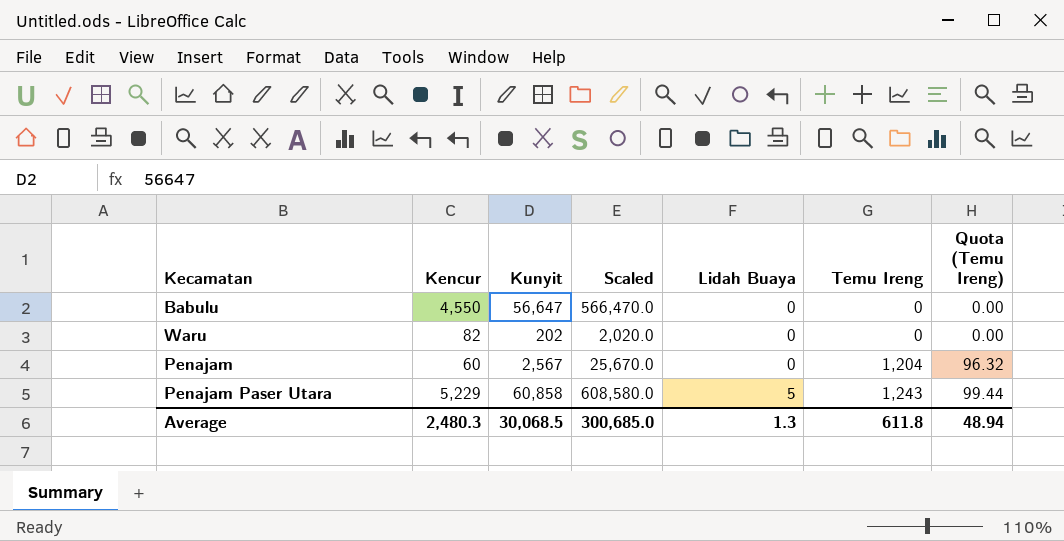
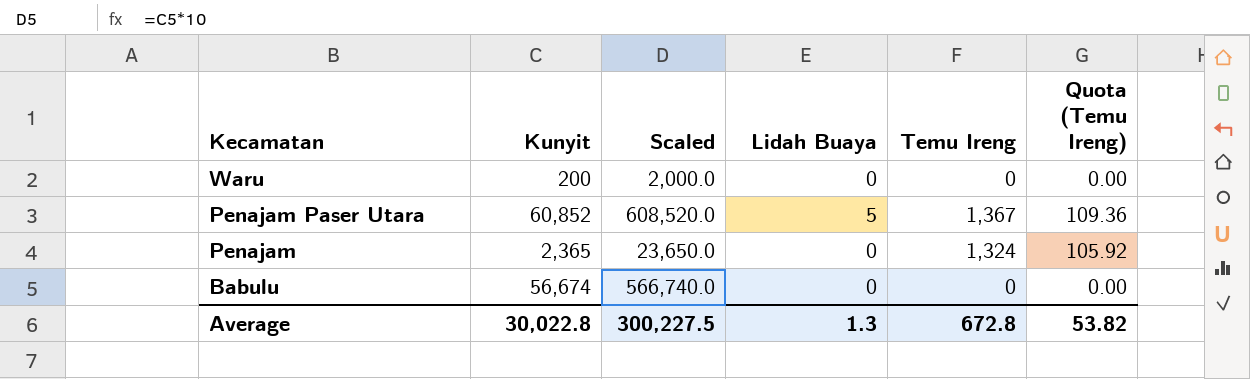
row order: Lidah Buaya ascending -> Kecamatan descending
column Kencur | position: 2 -> none
Waru | Kunyit: 202 -> 200
Waru | Scaled: 2,020.0 -> 2,000.0
Penajam Paser Utara | Kunyit: 60,858 -> 60,852
Penajam Paser Utara | Scaled: 608,580.0 -> 608,520.0
Penajam Paser Utara | Temu Ireng: 1,243 -> 1,367
Penajam Paser Utara | Quota (Temu Ireng): 99.44 -> 109.36
Penajam | Kunyit: 2,567 -> 2,365
Penajam | Scaled: 25,670.0 -> 23,650.0
Penajam | Temu Ireng: 1,204 -> 1,324
Penajam | Quota (Temu Ireng): 96.32 -> 105.92
Babulu | Kunyit: 56,647 -> 56,674
Babulu | Scaled: 566,470.0 -> 566,740.0
Average | Kunyit: 30,068.5 -> 30,022.8
Average | Scaled: 300,685.0 -> 300,227.5
Average | Temu Ireng: 611.8 -> 672.8
Average | Quota (Temu Ireng): 48.94 -> 53.82

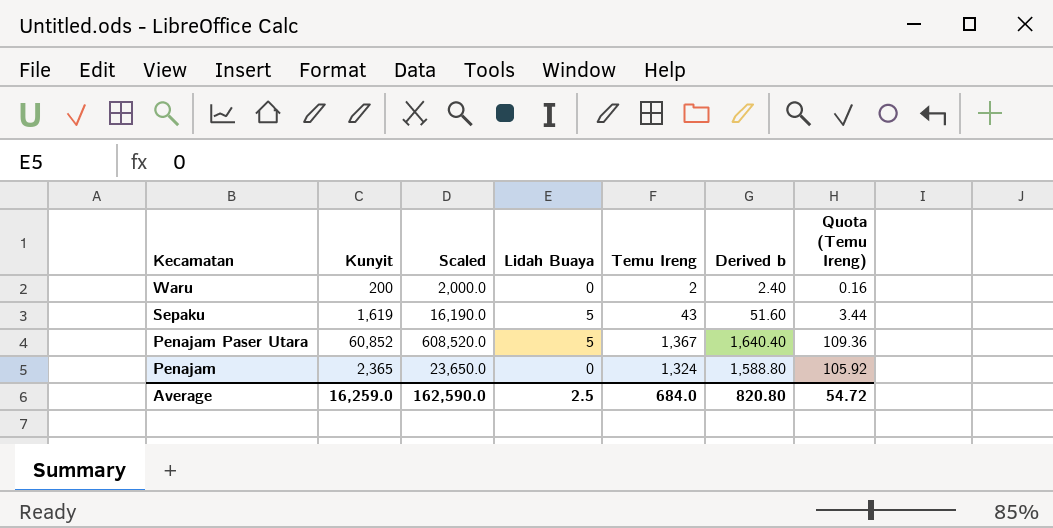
column Derived b | formula: none -> [Temu Ireng] * 1.2
row Babulu: 56,674 | 566,740.0 | 0 | 0 | 0.00 -> none
Waru | Temu Ireng: 0 -> 2
Waru | Quota (Temu Ireng): 0.00 -> 0.16
row Sepaku: none -> 1,619 | 16,190.0 | 5 | 43 | 51.60 | 3.44
Average | Kunyit: 30,022.8 -> 16,259.0
Average | Scaled: 300,227.5 -> 162,590.0
Average | Lidah Buaya: 1.3 -> 2.5
Average | Temu Ireng: 672.8 -> 684.0
Average | Quota (Temu Ireng): 53.82 -> 54.72

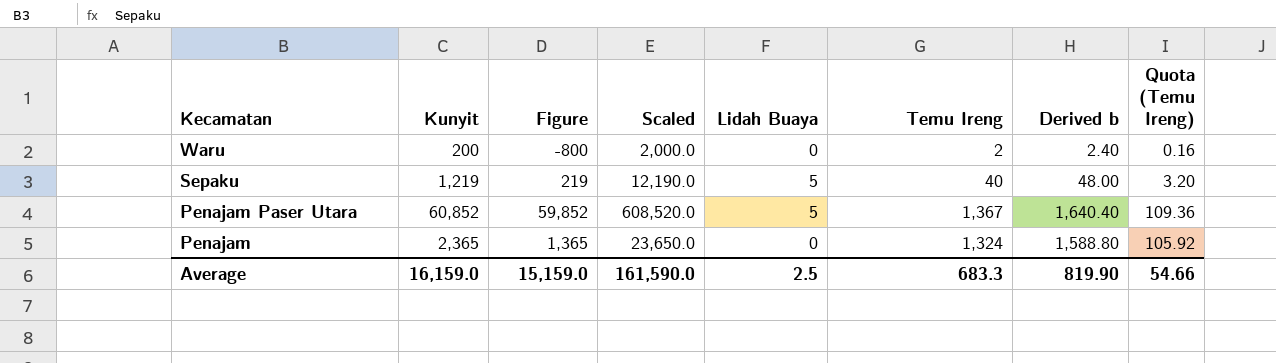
column Figure | formula: none -> [Kunyit] - 1000
Sepaku | Kunyit: 1,619 -> 1,219
Sepaku | Scaled: 16,190.0 -> 12,190.0
Sepaku | Temu Ireng: 43 -> 40
Sepaku | Derived b: 51.60 -> 48.00
Sepaku | Quota (Temu Ireng): 3.44 -> 3.20
Average | Kunyit: 16,259.0 -> 16,159.0
Average | Scaled: 162,590.0 -> 161,590.0
Average | Temu Ireng: 684.0 -> 683.3
Average | Derived b: 820.80 -> 819.90
Average | Quota (Temu Ireng): 54.72 -> 54.66

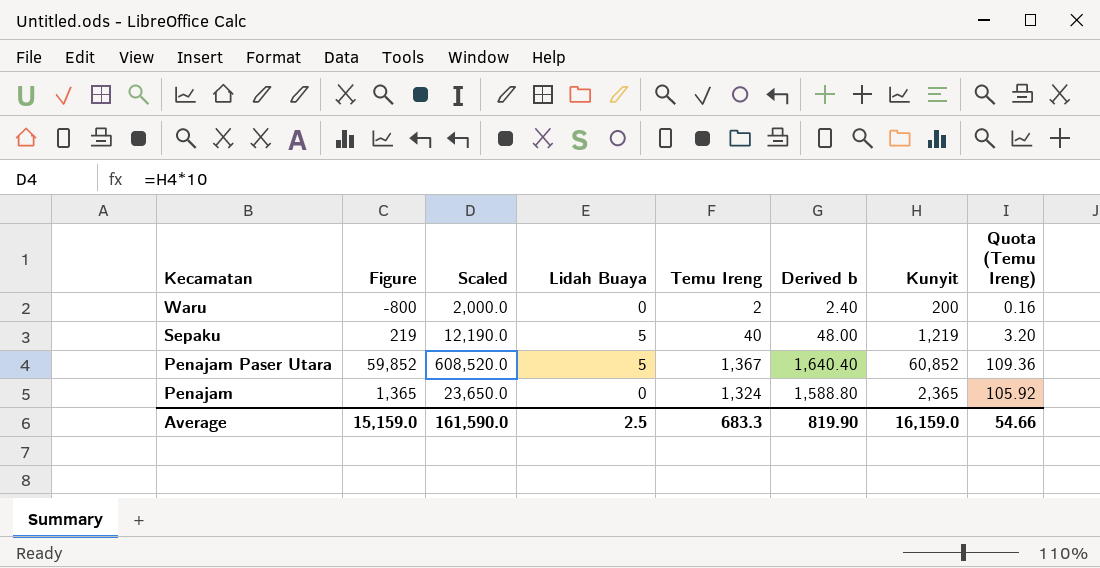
column Kunyit | position: 2 -> 7

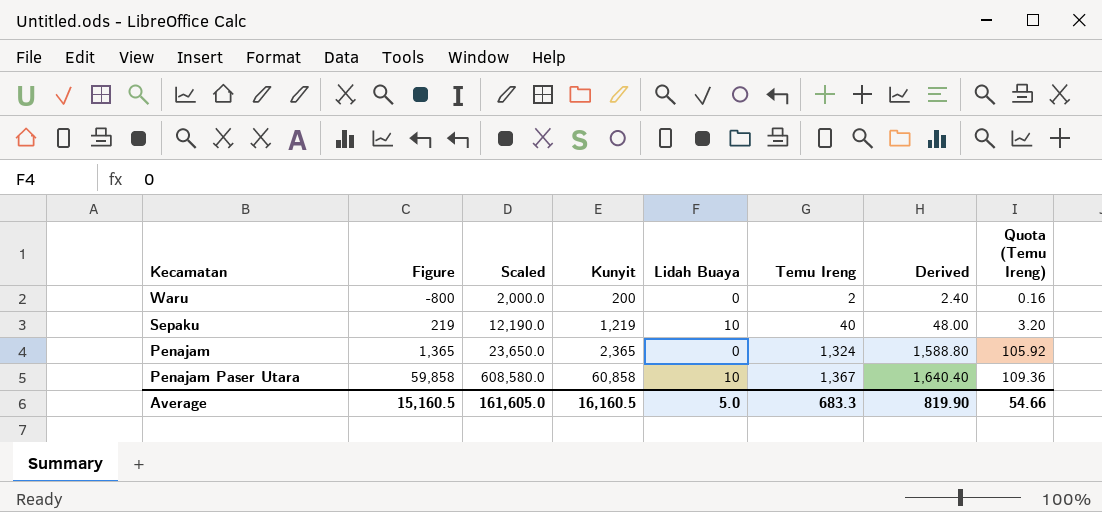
row order: Kecamatan descending -> Figure ascending
column Kunyit | position: 7 -> 4
column name: Derived b -> Derived
Sepaku | Lidah Buaya: 5 -> 10
Penajam Paser Utara | Figure: 59,852 -> 59,858
Penajam Paser Utara | Scaled: 608,520.0 -> 608,580.0
Penajam Paser Utara | Kunyit: 60,852 -> 60,858
Penajam Paser Utara | Lidah Buaya: 5 -> 10
Average | Figure: 15,159.0 -> 15,160.5
Average | Scaled: 161,590.0 -> 161,605.0
Average | Kunyit: 16,159.0 -> 16,160.5
Average | Lidah Buaya: 2.5 -> 5.0

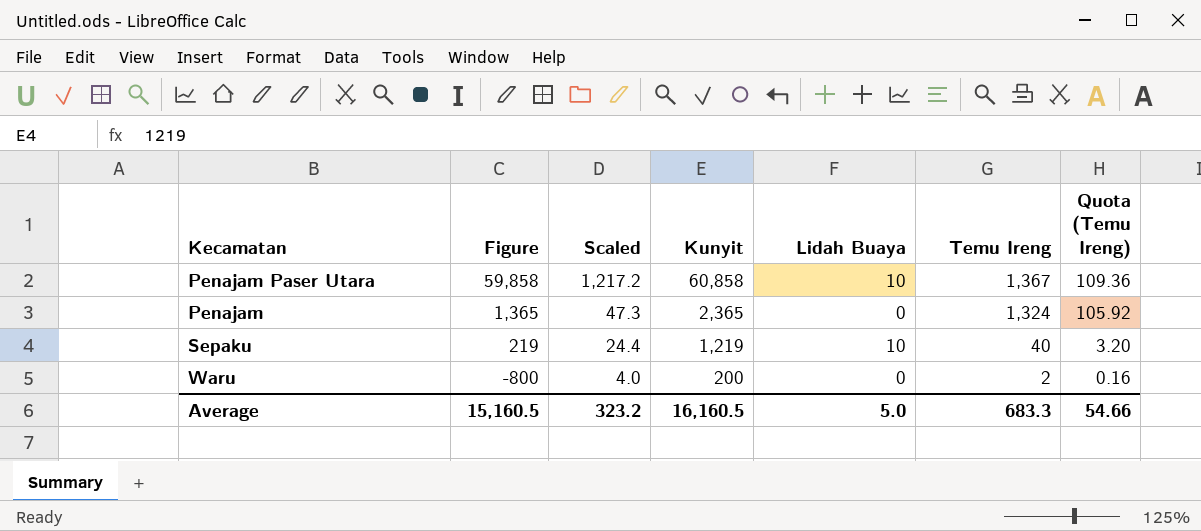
row order: Figure ascending -> Figure descending
column Derived | formula: [Temu Ireng] * 1.2 -> none
column Scaled | formula: [Kunyit] * 10 -> [Kunyit] * 0.02
Average | Scaled: 161,605.0 -> 323.2

